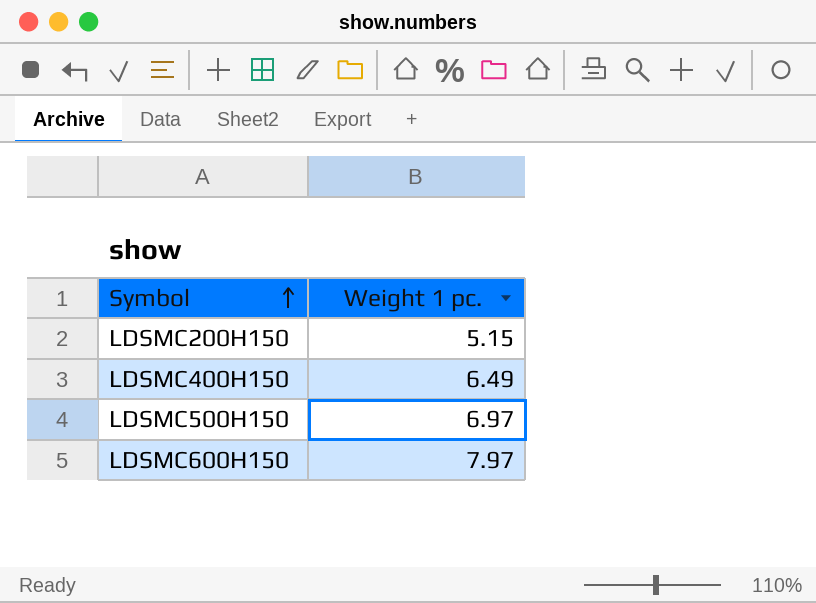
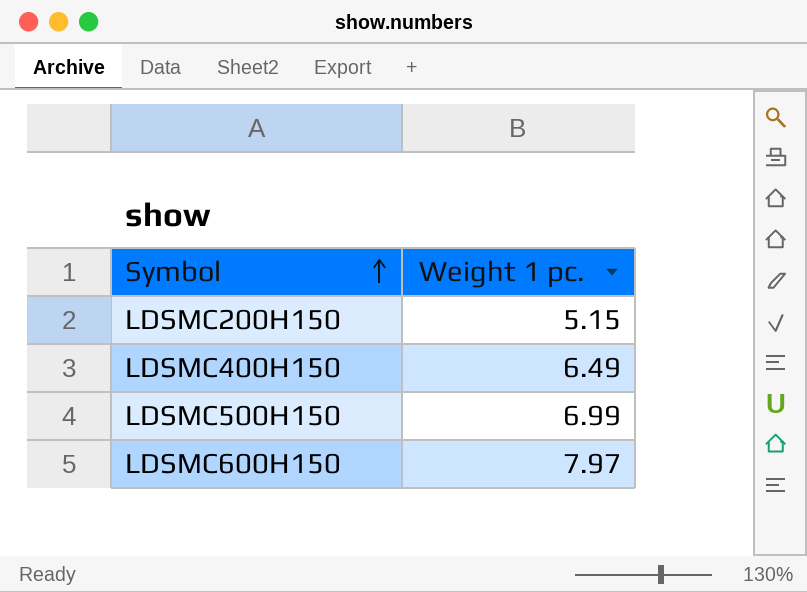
LDSMC500H150 | Weight 1 pc.: 6.97 -> 6.99

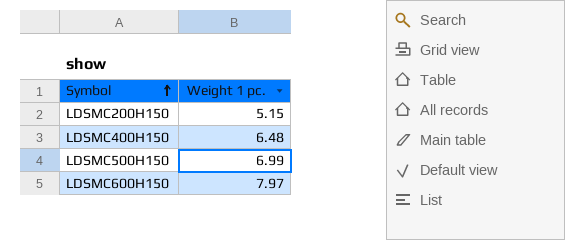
LDSMC400H150 | Weight 1 pc.: 6.49 -> 6.48

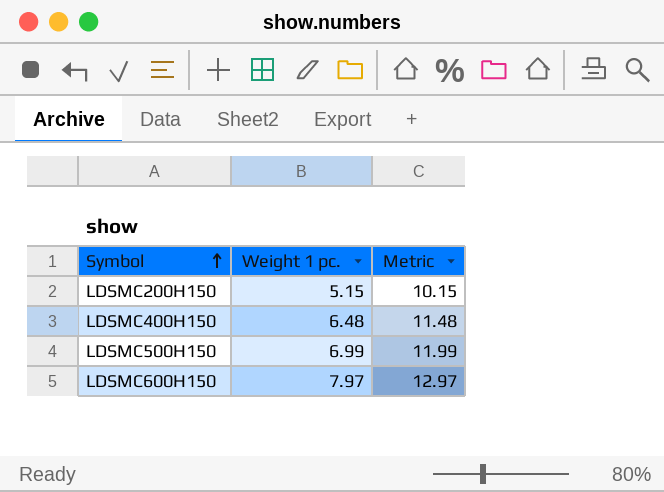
column Metric | formula: none -> [Weight 1 pc.] + 5

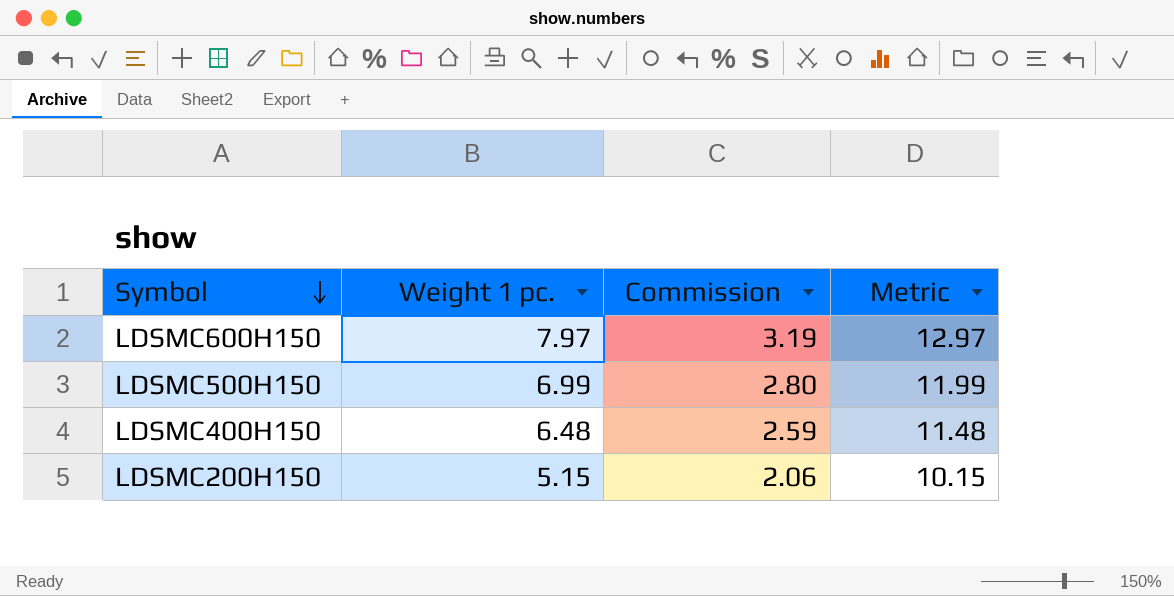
row order: Symbol ascending -> Symbol descending
column Commission | formula: none -> [Weight 1 pc.] * 0.4

